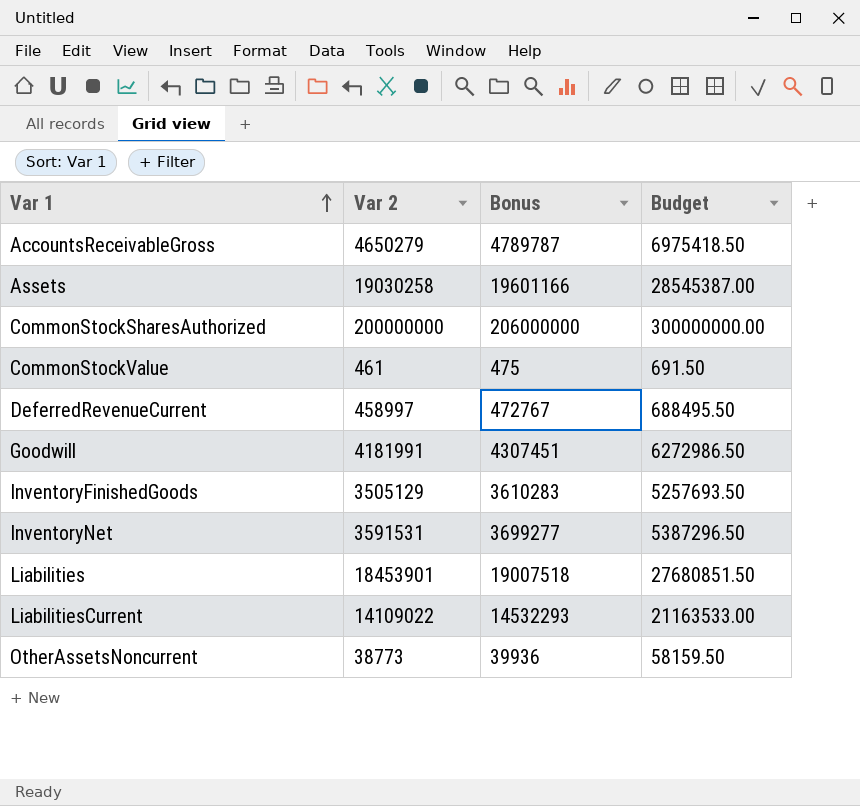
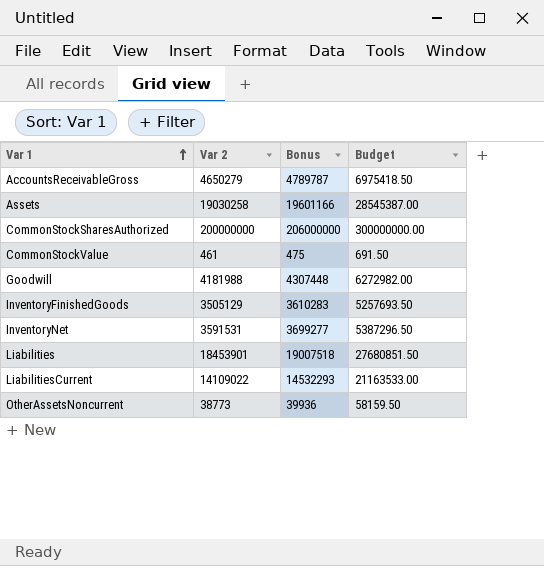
row DeferredRevenueCurrent: 458997 | 472767 | 688495.50 -> none
Goodwill | Var 2: 4181991 -> 4181988
Goodwill | Bonus: 4307451 -> 4307448
Goodwill | Budget: 6272986.50 -> 6272982.00

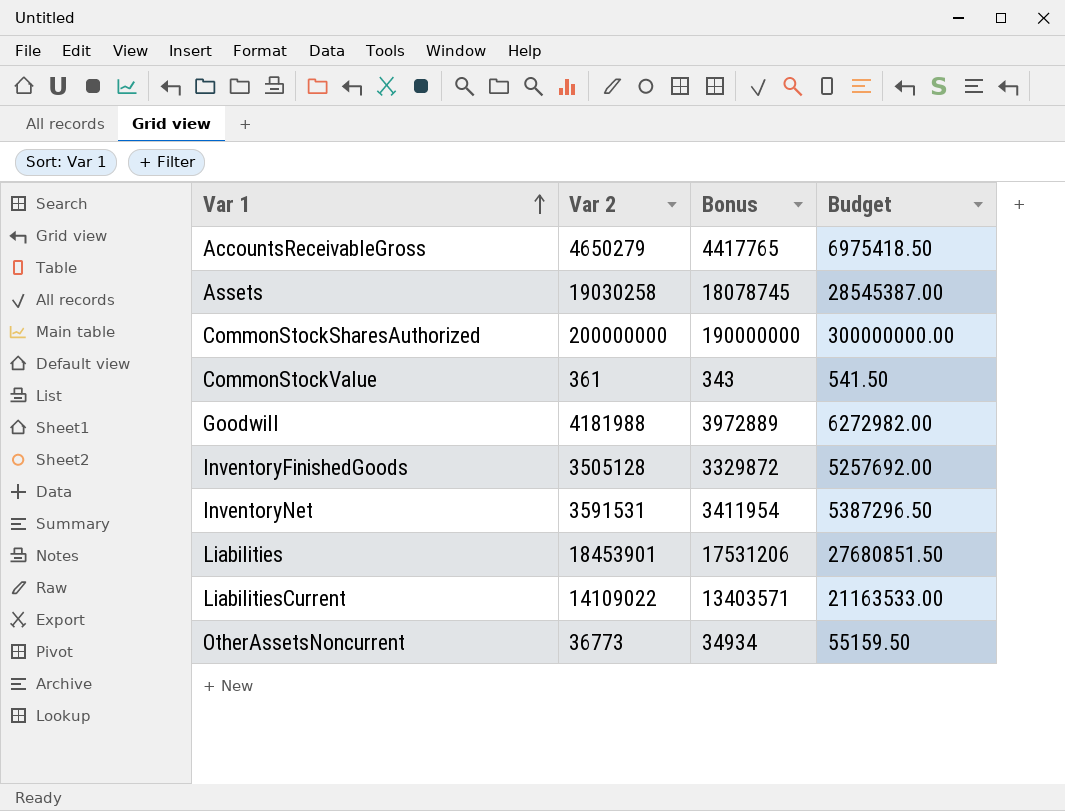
column Bonus | formula: [Var 2] * 1.03 -> [Var 2] * 0.95
CommonStockValue | Var 2: 461 -> 361
CommonStockValue | Budget: 691.50 -> 541.50
InventoryFinishedGoods | Var 2: 3505129 -> 3505128
InventoryFinishedGoods | Budget: 5257693.50 -> 5257692.00
OtherAssetsNoncurrent | Var 2: 38773 -> 36773
OtherAssetsNoncurrent | Budget: 58159.50 -> 55159.50

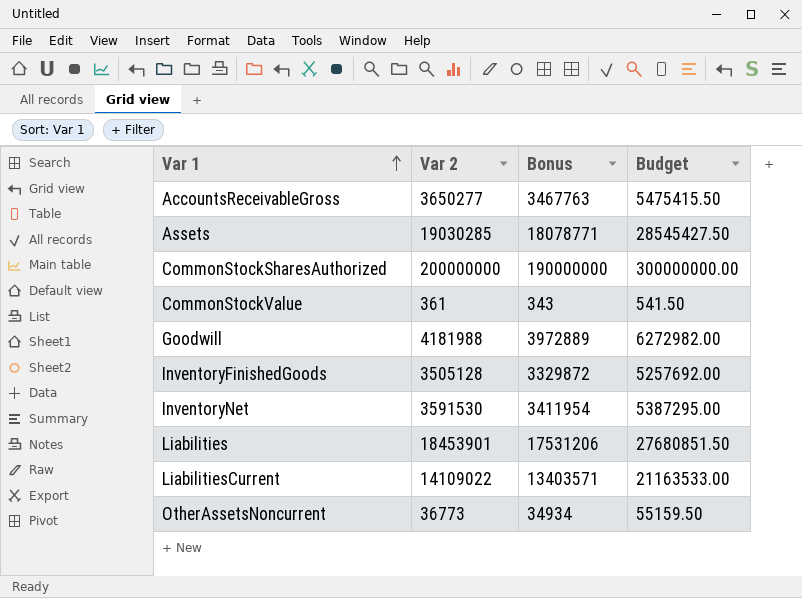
AccountsReceivableGross | Var 2: 4650279 -> 3650277
AccountsReceivableGross | Bonus: 4417765 -> 3467763
AccountsReceivableGross | Budget: 6975418.50 -> 5475415.50
Assets | Var 2: 19030258 -> 19030285
Assets | Bonus: 18078745 -> 18078771
Assets | Budget: 28545387.00 -> 28545427.50
InventoryNet | Var 2: 3591531 -> 3591530
InventoryNet | Budget: 5387296.50 -> 5387295.00

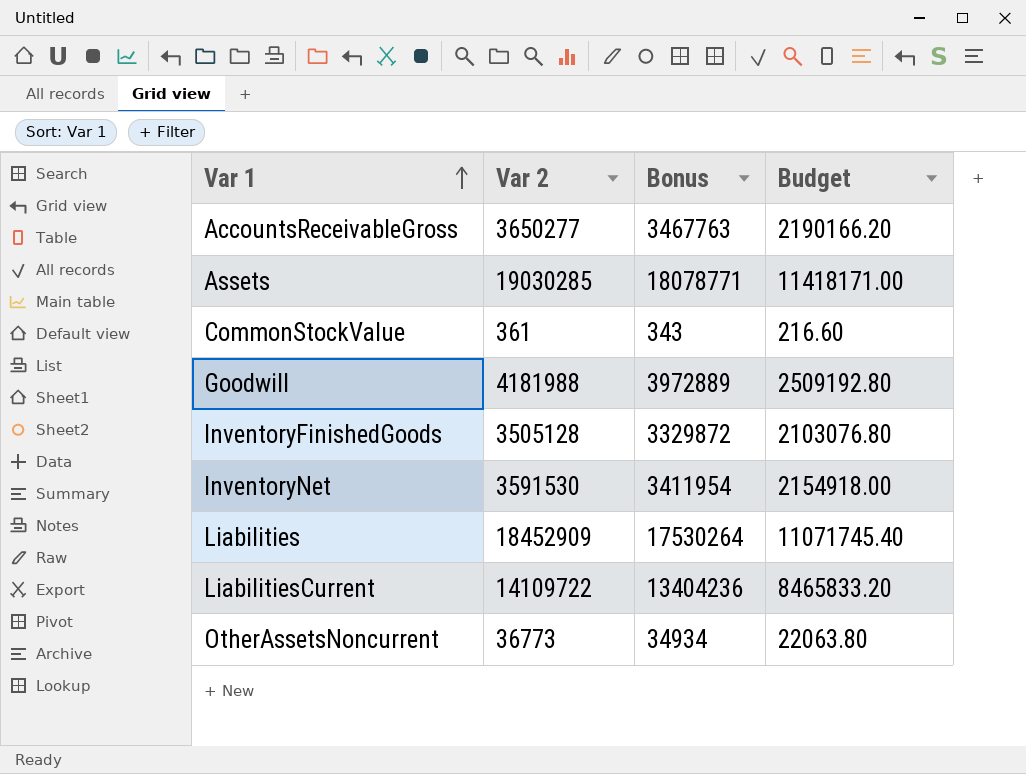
column Budget | formula: [Var 2] * 1.5 -> [Var 2] * 0.6
row CommonStockSharesAuthorized: 200000000 | 190000000 | 300000000.00 -> none
Liabilities | Var 2: 18453901 -> 18452909
Liabilities | Bonus: 17531206 -> 17530264
LiabilitiesCurrent | Var 2: 14109022 -> 14109722
LiabilitiesCurrent | Bonus: 13403571 -> 13404236

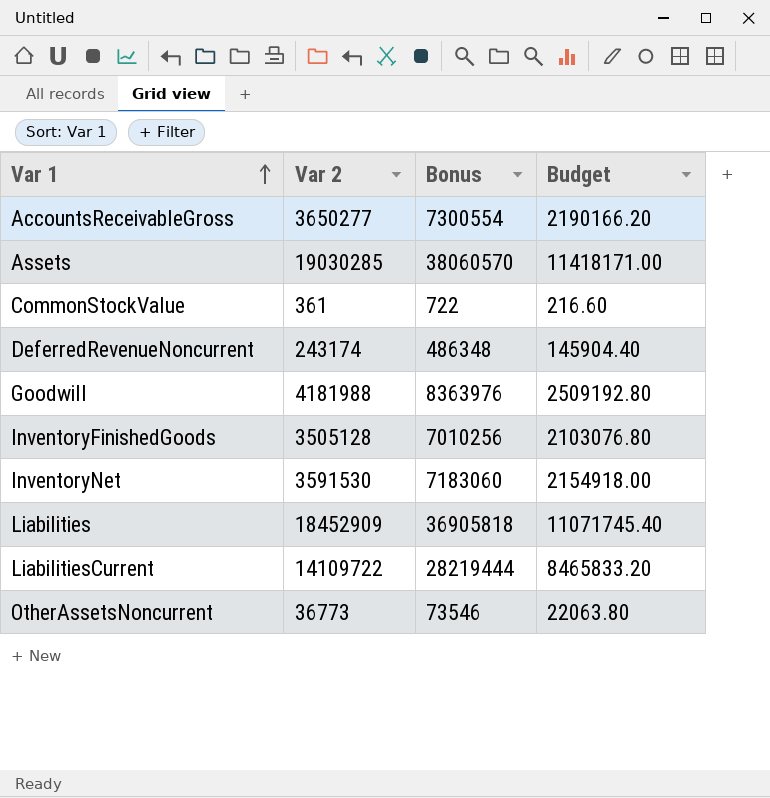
column Bonus | formula: [Var 2] * 0.95 -> [Var 2] * 2
row DeferredRevenueNoncurrent: none -> 243174 | 486348 | 145904.40

